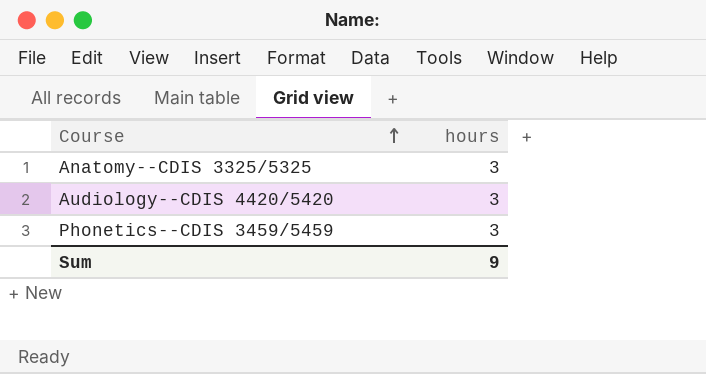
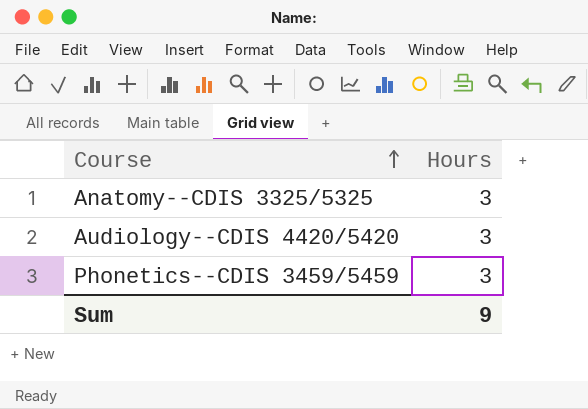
column name: hours -> Hours

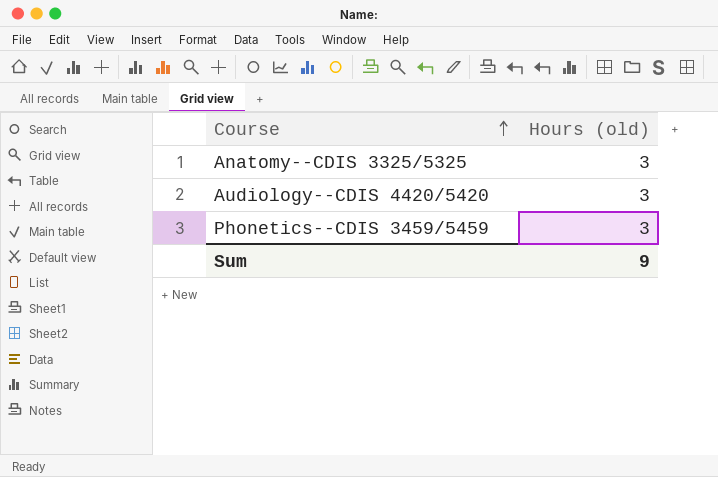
column name: Hours -> Hours (old)

